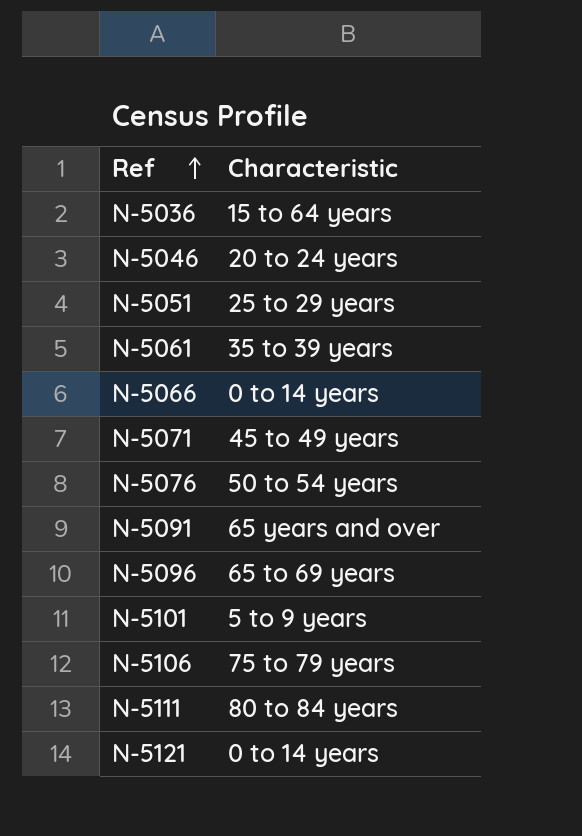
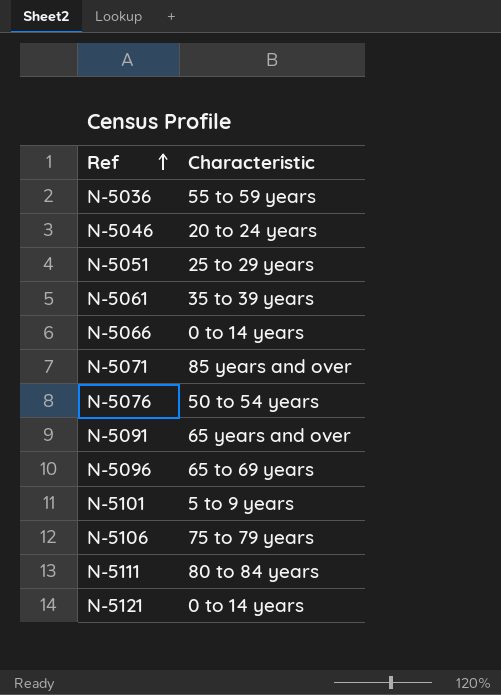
N-5036 | Characteristic: 15 to 64 years -> 55 to 59 years
N-5071 | Characteristic: 45 to 49 years -> 85 years and over

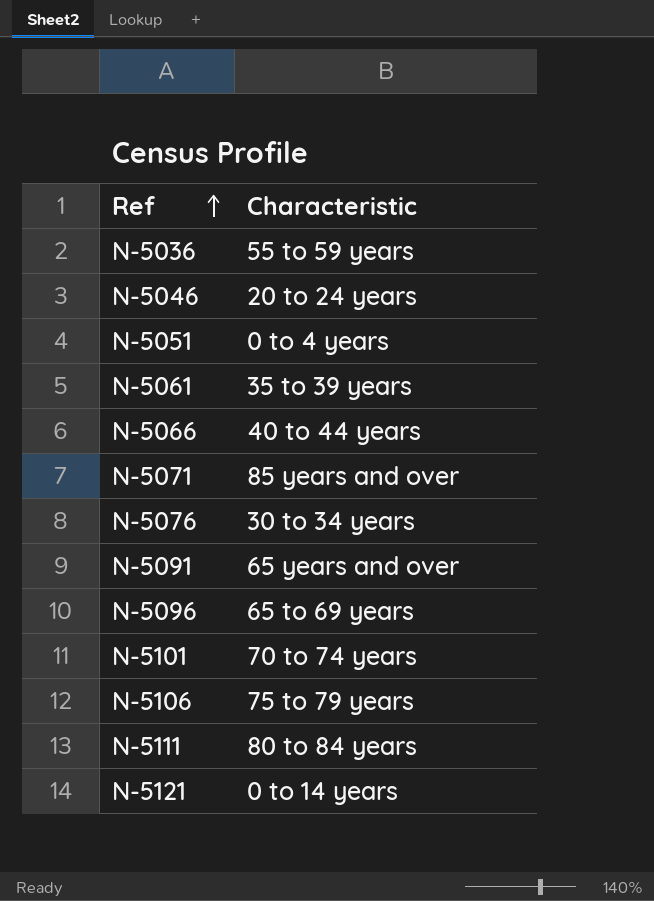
N-5051 | Characteristic: 25 to 29 years -> 0 to 4 years
N-5066 | Characteristic: 0 to 14 years -> 40 to 44 years
N-5076 | Characteristic: 50 to 54 years -> 30 to 34 years
N-5101 | Characteristic: 5 to 9 years -> 70 to 74 years

